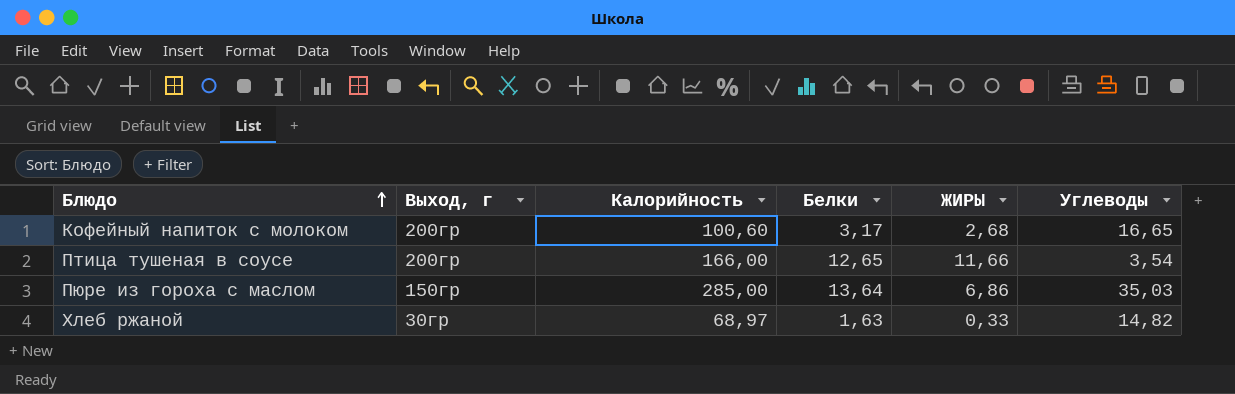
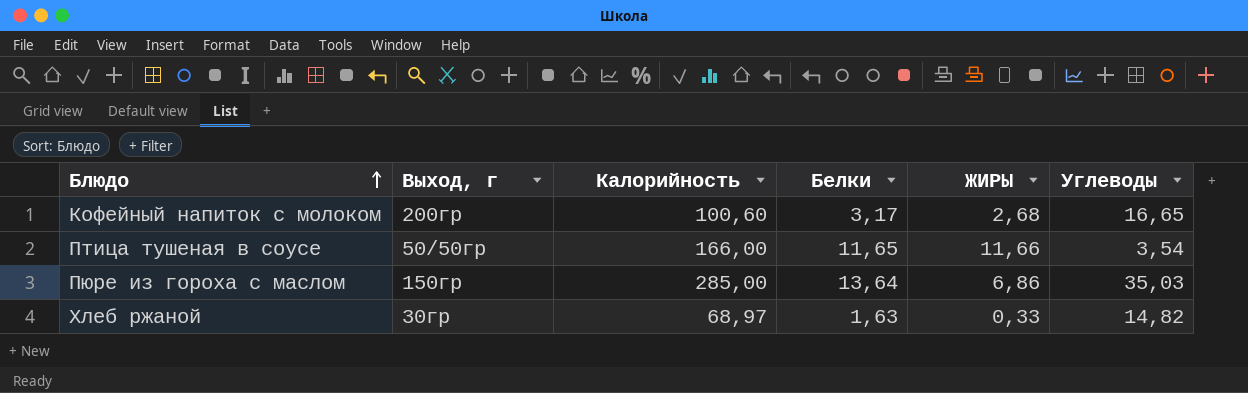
Птица тушеная в соусе | Выход, г: 200гр -> 50/50гр
Птица тушеная в соусе | Белки: 12,65 -> 11,65

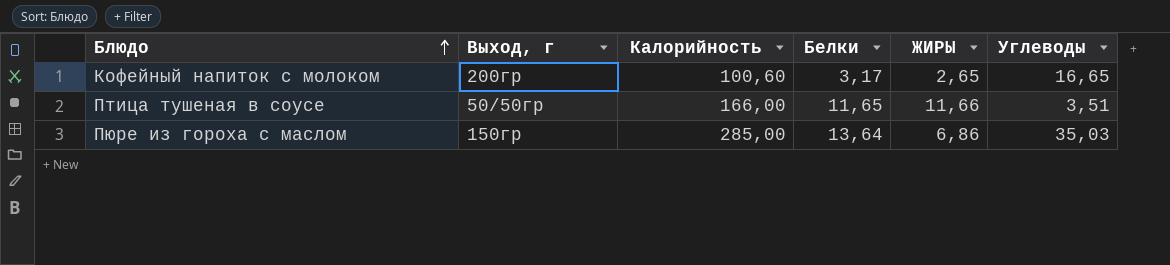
row Хлеб ржаной: 30гр | 68,97 | 1,63 | 0,33 | 14,82 -> none
Кофейный напиток с молоком | ЖИРЫ: 2,68 -> 2,65
Птица тушеная в соусе | Углеводы: 3,54 -> 3,51

